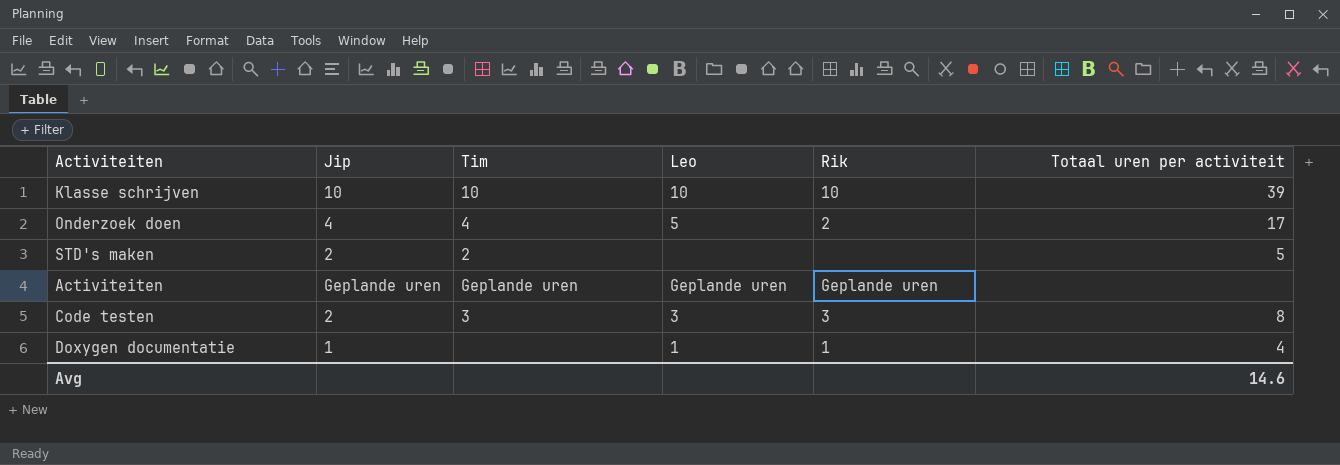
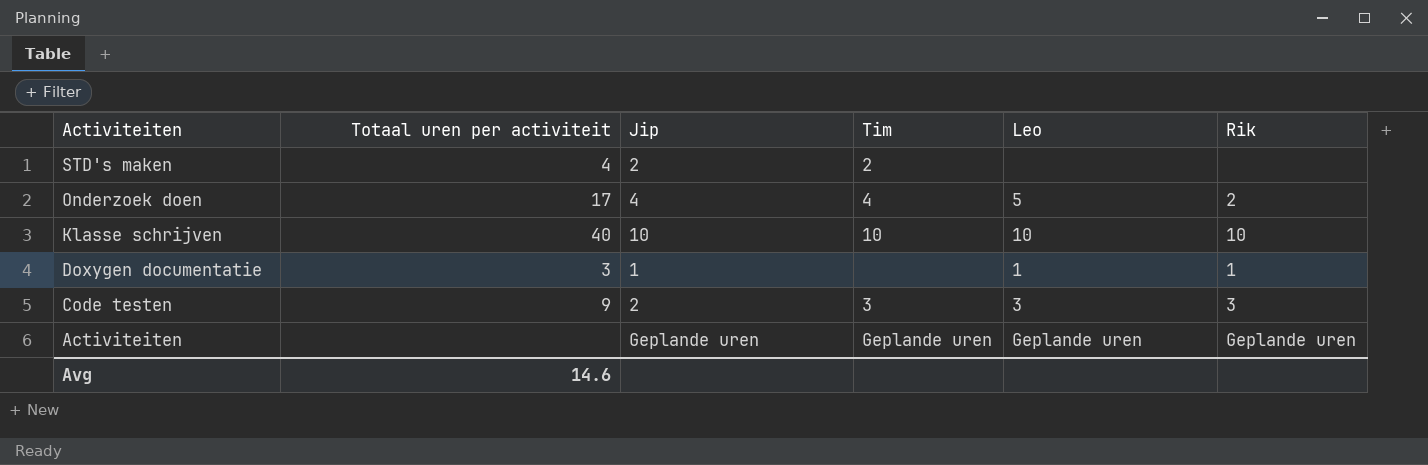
row order: none -> Activiteiten descending
column Totaal uren per activiteit | position: 6 -> 2
STD's maken | Totaal uren per activiteit: 5 -> 4
Klasse schrijven | Totaal uren per activiteit: 39 -> 40
Doxygen documentatie | Totaal uren per activiteit: 4 -> 3
Code testen | Totaal uren per activiteit: 8 -> 9

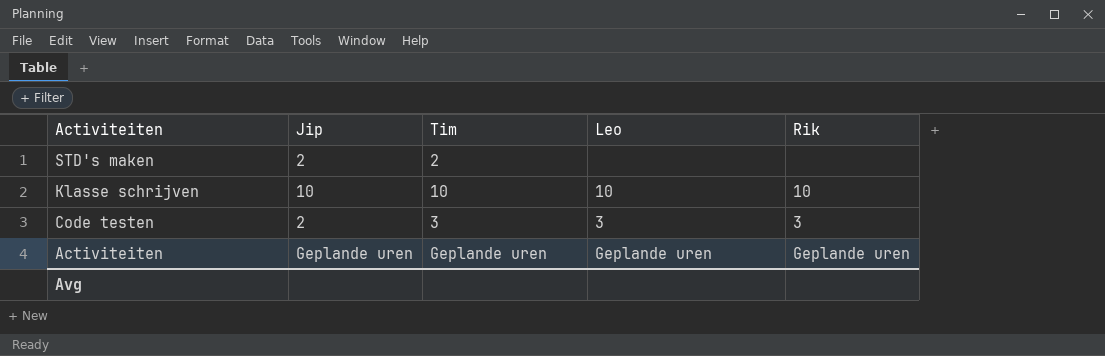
column Totaal uren per activiteit | position: 2 -> none
row Onderzoek doen: 17 | 4 | 4 | 5 | 2 -> none
row Doxygen documentatie: 3 | 1 | none | 1 | 1 -> none

